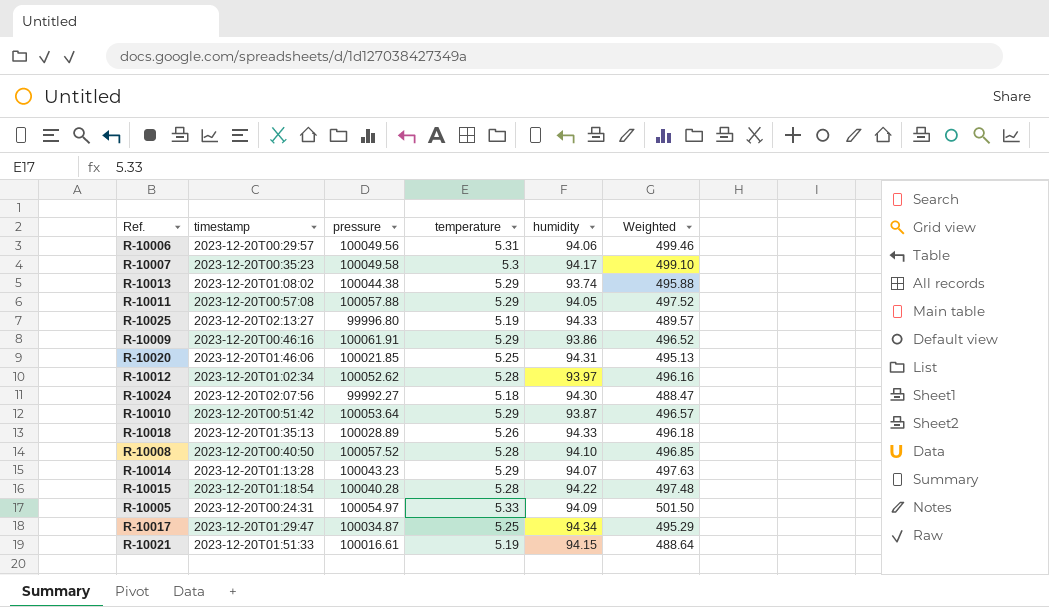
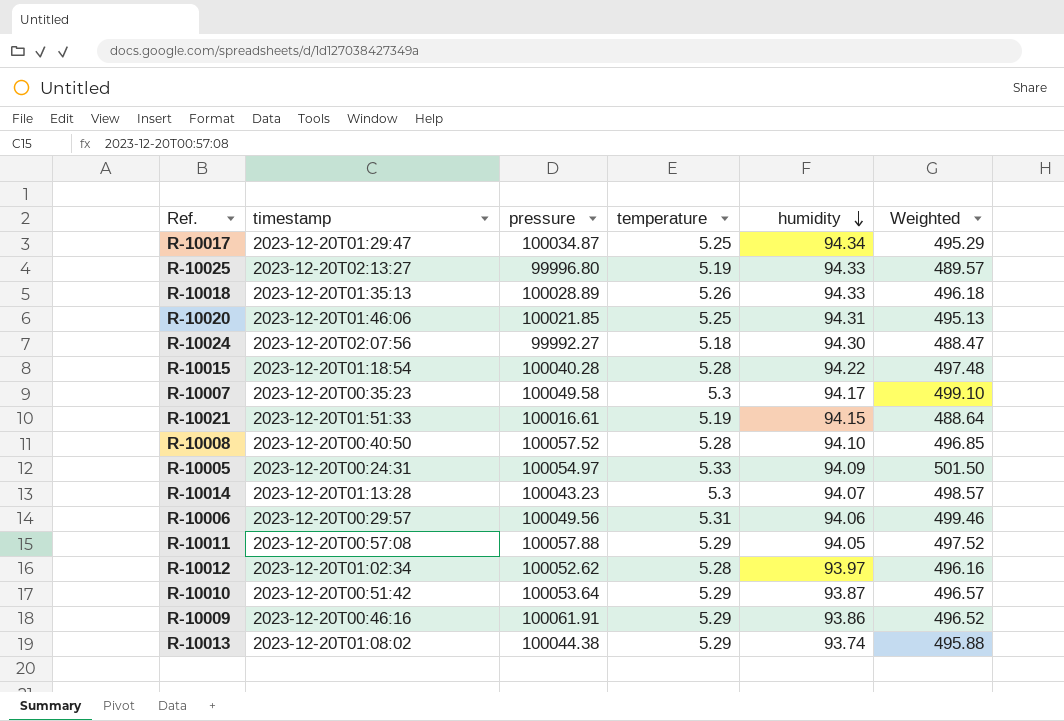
row order: none -> humidity descending
R-10014 | temperature: 5.29 -> 5.3
R-10014 | Weighted: 497.63 -> 498.57

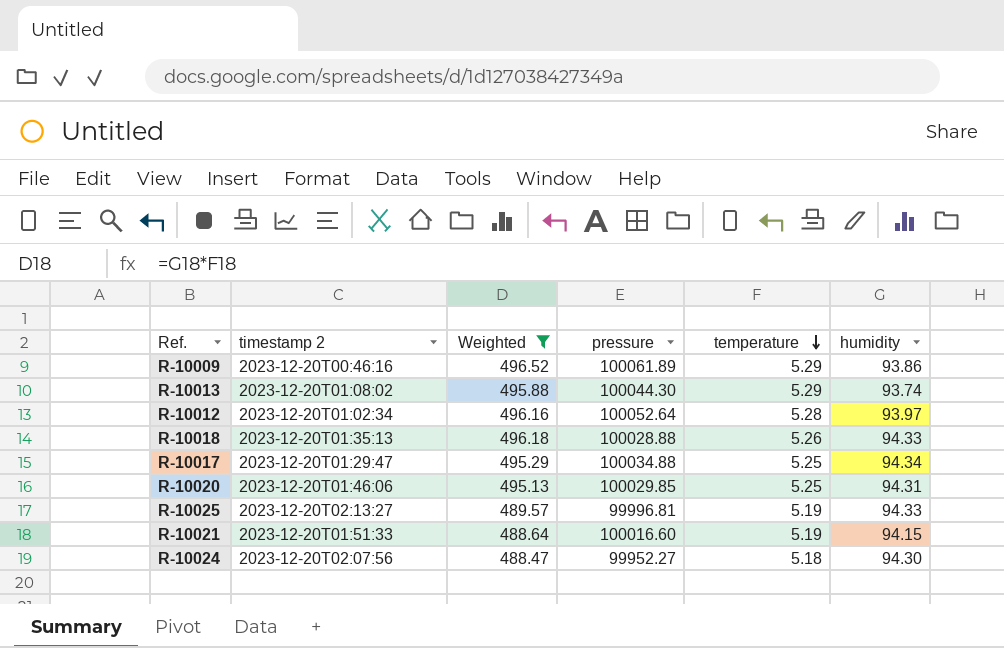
filter: none -> Weighted <= 496.52
row order: humidity descending -> temperature descending
column name: timestamp -> timestamp 2
column Weighted | position: 6 -> 3
R-10009 | pressure: 100061.91 -> 100061.89
R-10013 | pressure: 100044.38 -> 100044.30
R-10012 | pressure: 100052.62 -> 100052.64
R-10018 | pressure: 100028.89 -> 100028.88
R-10017 | pressure: 100034.87 -> 100034.88
R-10020 | pressure: 100021.85 -> 100029.85
R-10025 | pressure: 99996.80 -> 99996.81
R-10021 | pressure: 100016.61 -> 100016.60
R-10024 | pressure: 99992.27 -> 99952.27

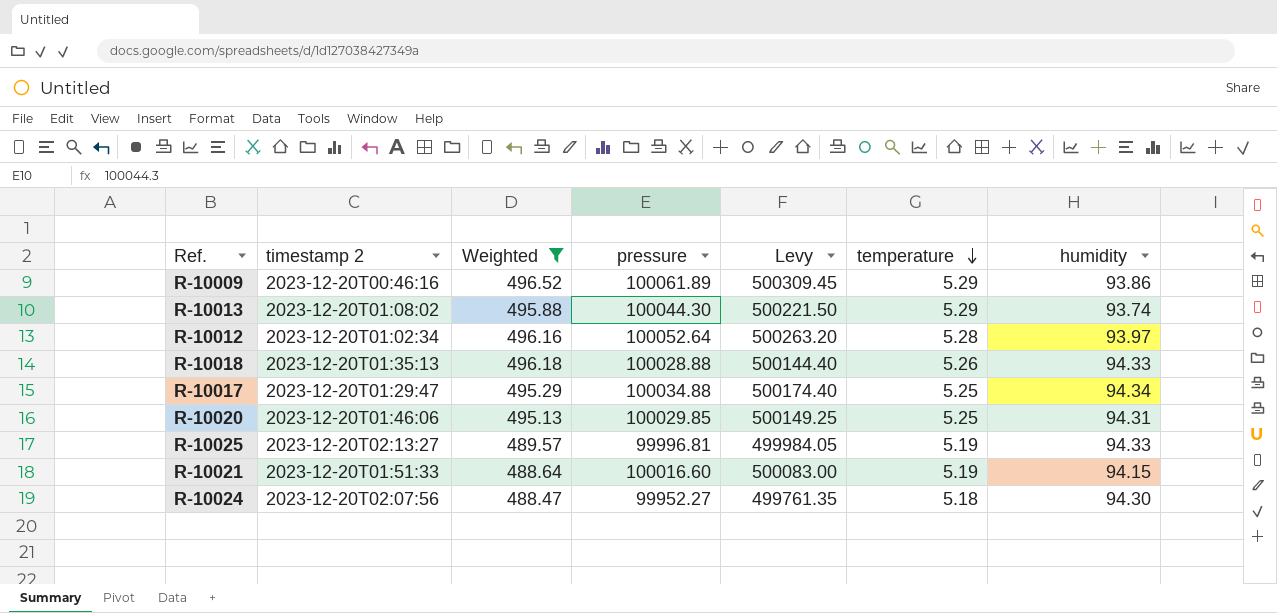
column Levy | formula: none -> [pressure] * 5

